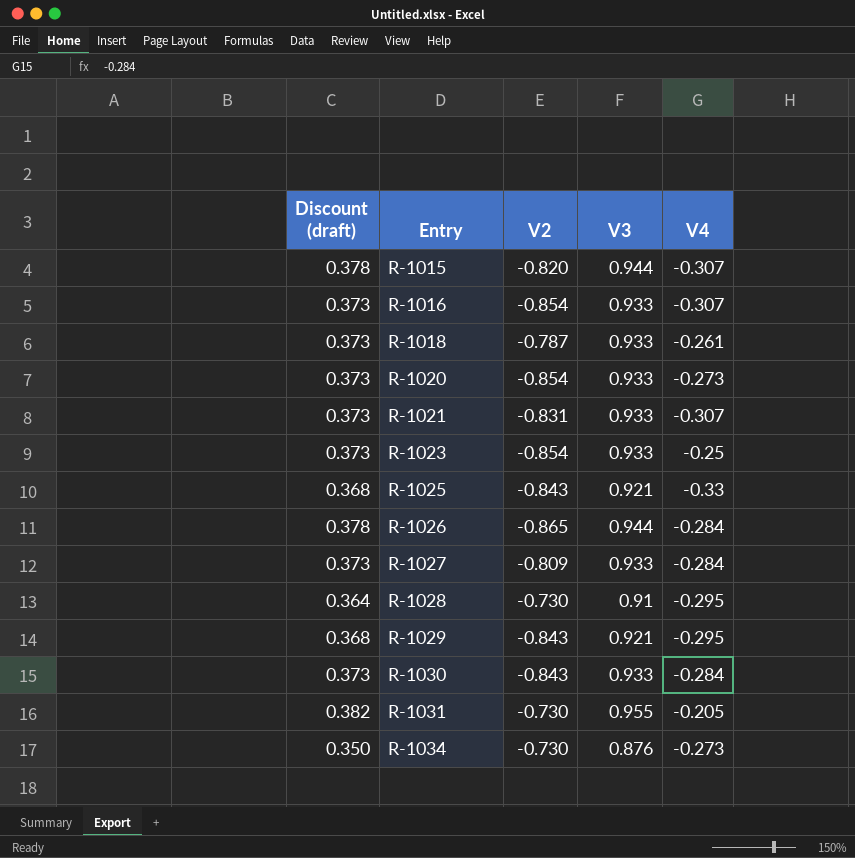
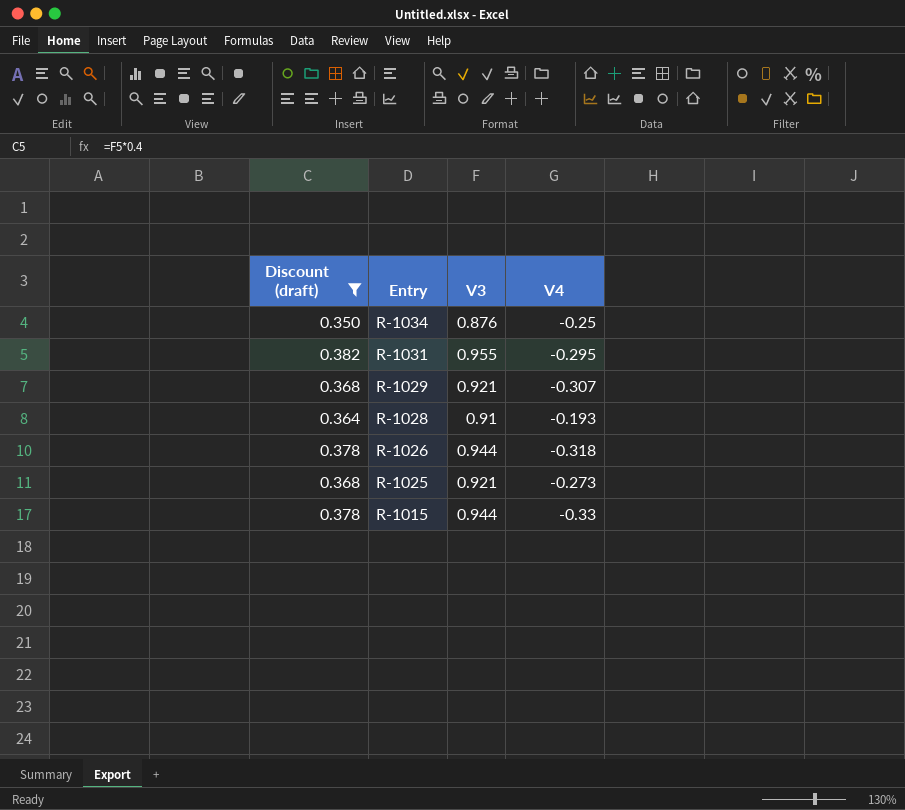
filter: none -> Discount (draft) != 0.373
row order: Entry ascending -> Entry descending
column V2 | position: 3 -> none
R-1034 | V4: -0.273 -> -0.25
R-1031 | V4: -0.205 -> -0.295
R-1029 | V4: -0.295 -> -0.307
R-1028 | V4: -0.295 -> -0.193
R-1026 | V4: -0.284 -> -0.318
R-1025 | V4: -0.33 -> -0.273
R-1015 | V4: -0.307 -> -0.33

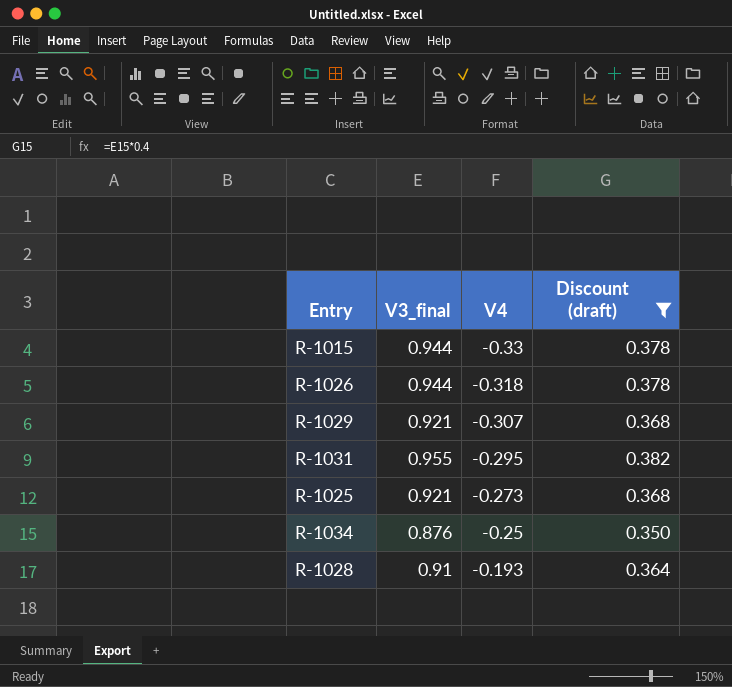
row order: Entry descending -> V4 ascending
column name: V3 -> V3_final
column Discount (draft) | position: 1 -> 4

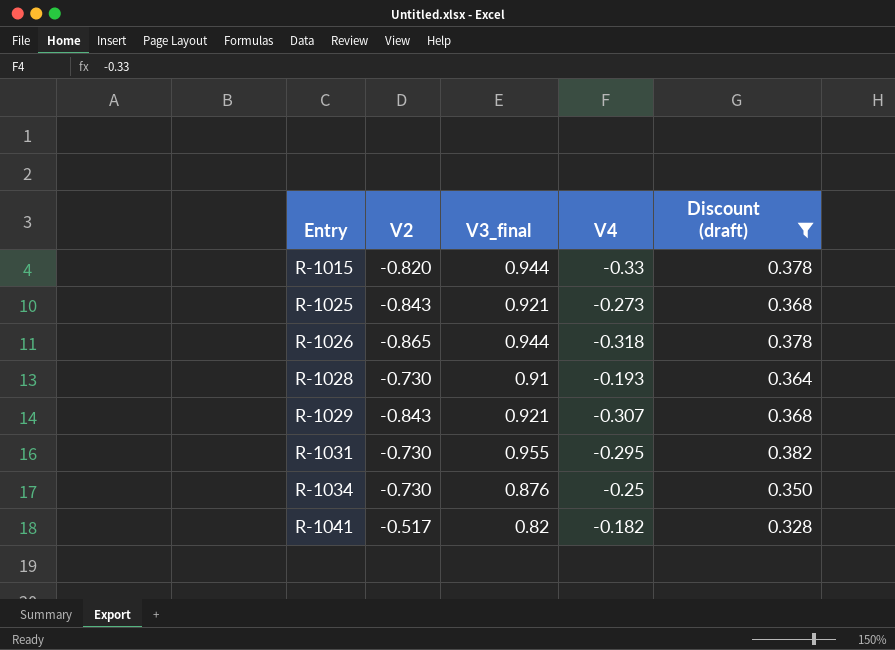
row order: V4 ascending -> Entry ascending
column V2 | position: none -> 2
row R-1041: none -> -0.517 | 0.82 | -0.182 | 0.328

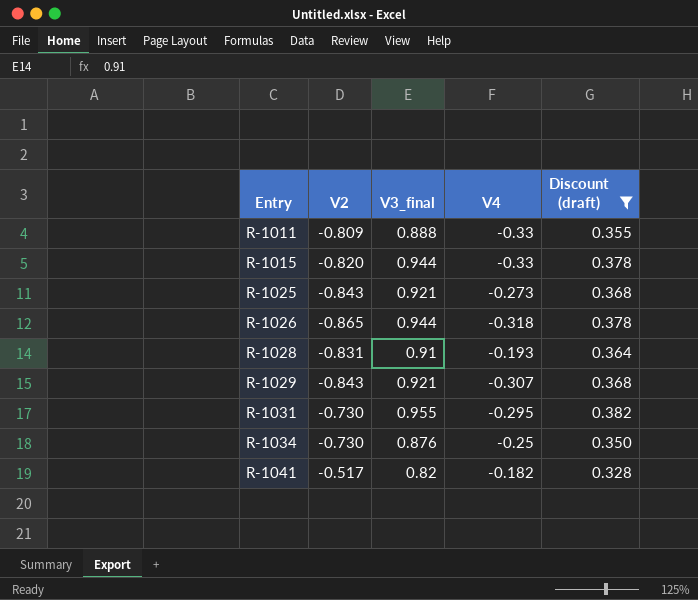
row R-1011: none -> -0.809 | 0.888 | -0.33 | 0.355
R-1028 | V2: -0.730 -> -0.831

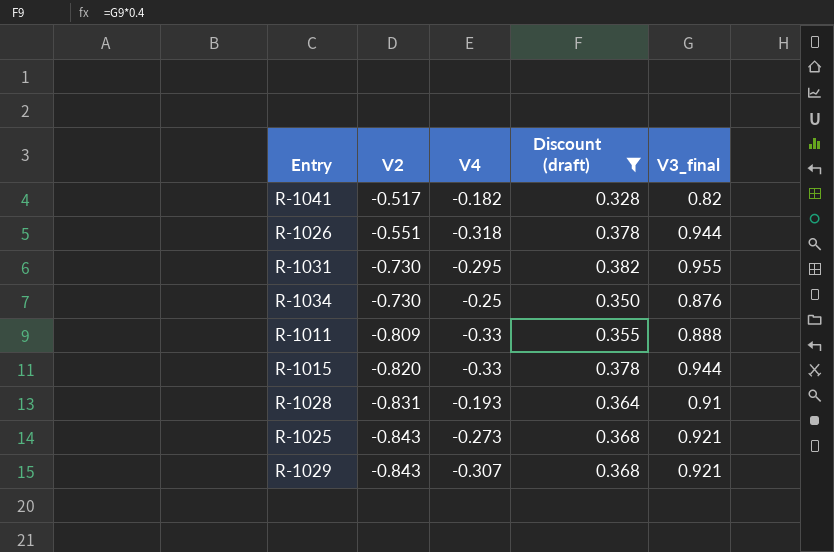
row order: Entry ascending -> V2 descending
column V3_final | position: 3 -> 5
R-1026 | V2: -0.865 -> -0.551

